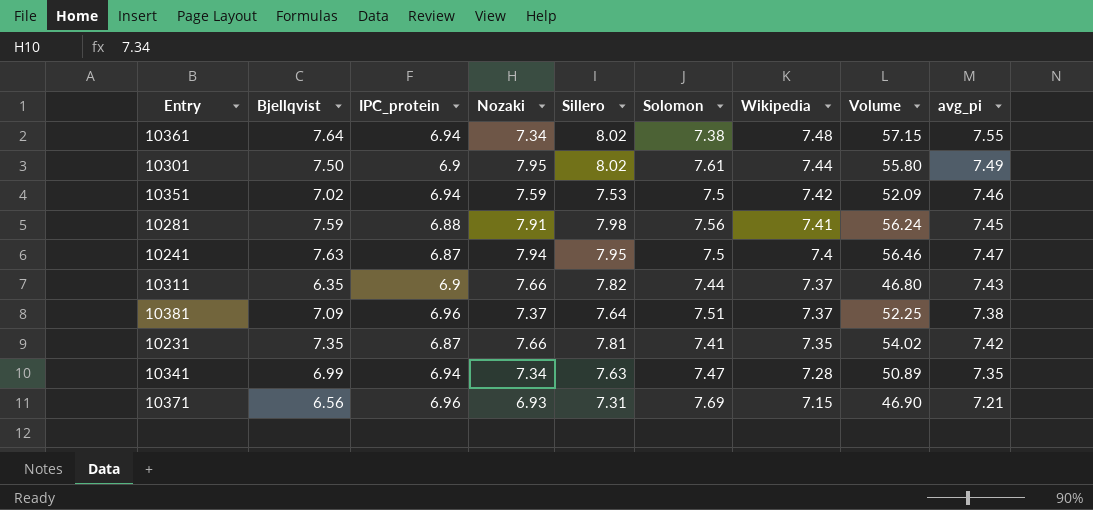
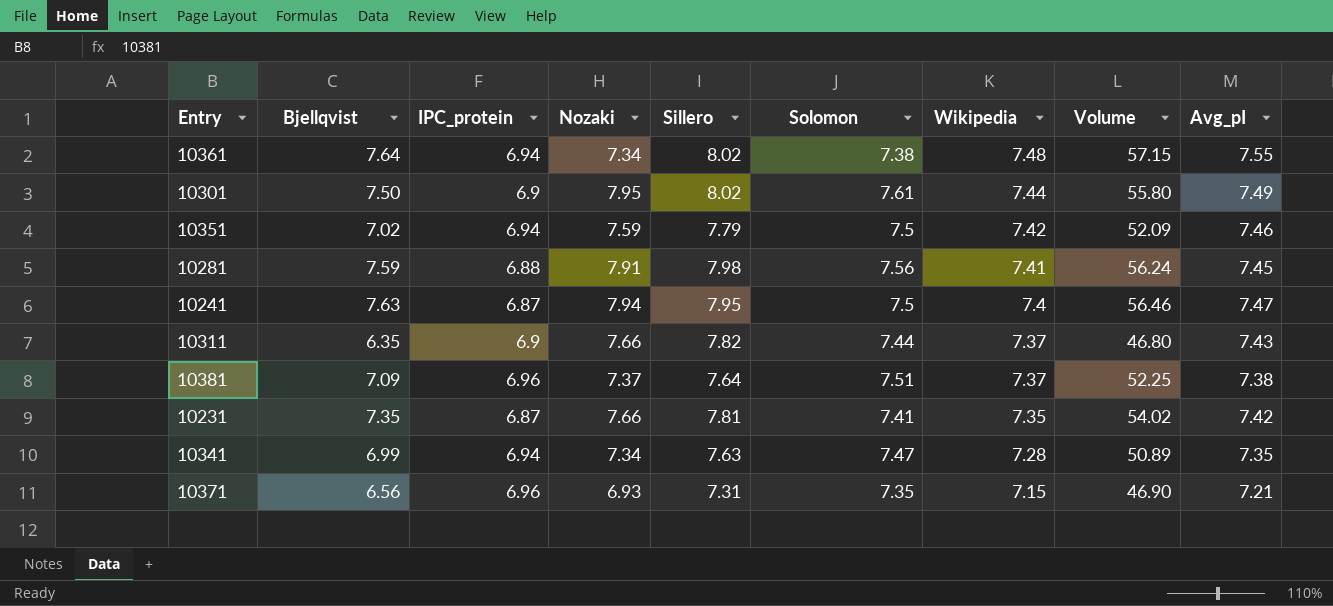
column name: avg_pi -> Avg_pI
10351 | Sillero: 7.53 -> 7.79
10371 | Solomon: 7.69 -> 7.35

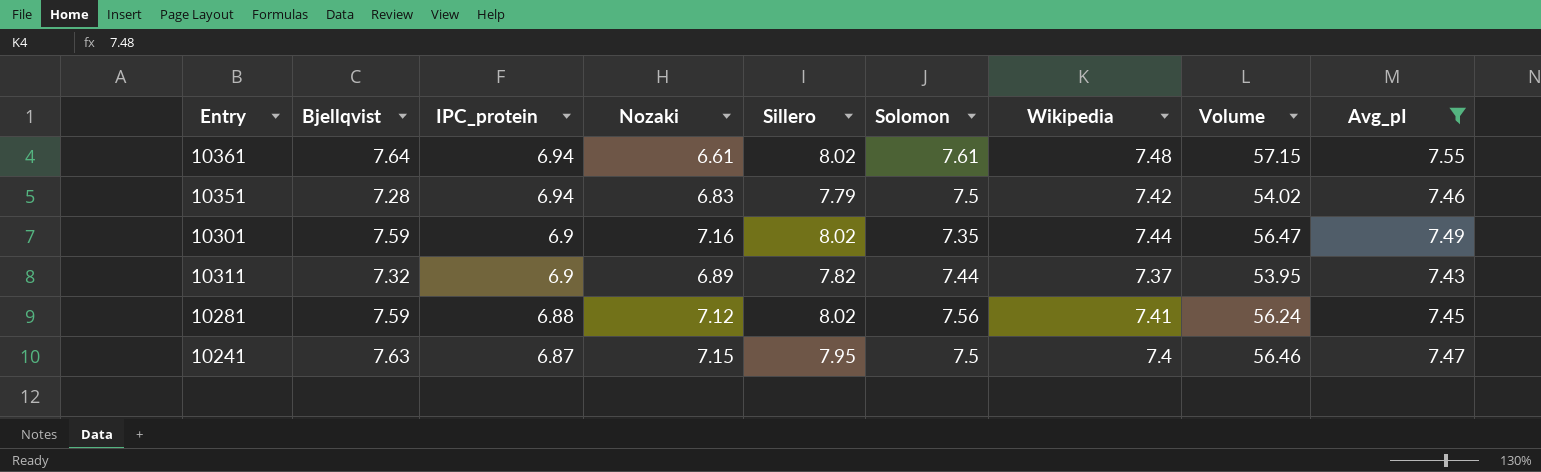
filter: none -> Avg_pI >= 7.43
row order: Wikipedia descending -> IPC_protein descending
10361 | Nozaki: 7.34 -> 6.61
10361 | Solomon: 7.38 -> 7.61
10351 | Bjellqvist: 7.02 -> 7.28
10351 | Nozaki: 7.59 -> 6.83
10351 | Volume: 52.09 -> 54.02
10301 | Bjellqvist: 7.50 -> 7.59
10301 | Nozaki: 7.95 -> 7.16
10301 | Solomon: 7.61 -> 7.35
10301 | Volume: 55.80 -> 56.47
10311 | Bjellqvist: 6.35 -> 7.32
10311 | Nozaki: 7.66 -> 6.89
10311 | Volume: 46.80 -> 53.95
10281 | Nozaki: 7.91 -> 7.12
10281 | Sillero: 7.98 -> 8.02
10241 | Nozaki: 7.94 -> 7.15

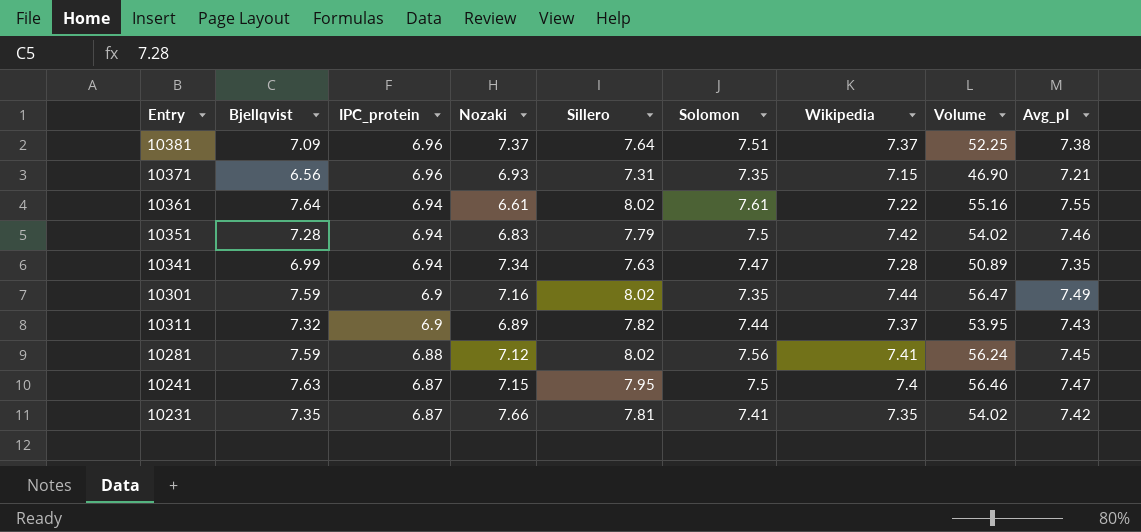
filter: Avg_pI >= 7.43 -> none
10361 | Wikipedia: 7.48 -> 7.22
10361 | Volume: 57.15 -> 55.16

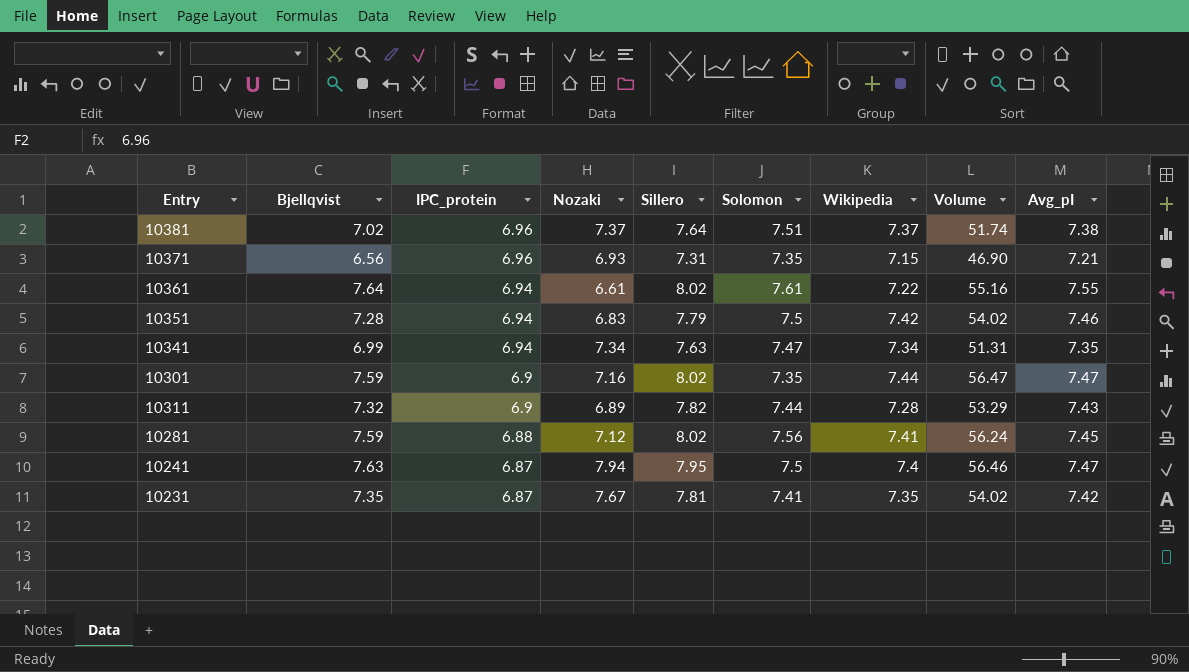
10381 | Bjellqvist: 7.09 -> 7.02
10381 | Volume: 52.25 -> 51.74
10341 | Wikipedia: 7.28 -> 7.34
10341 | Volume: 50.89 -> 51.31
10301 | Avg_pI: 7.49 -> 7.47
10311 | Wikipedia: 7.37 -> 7.28
10311 | Volume: 53.95 -> 53.29
10241 | Nozaki: 7.15 -> 7.94
10231 | Nozaki: 7.66 -> 7.67

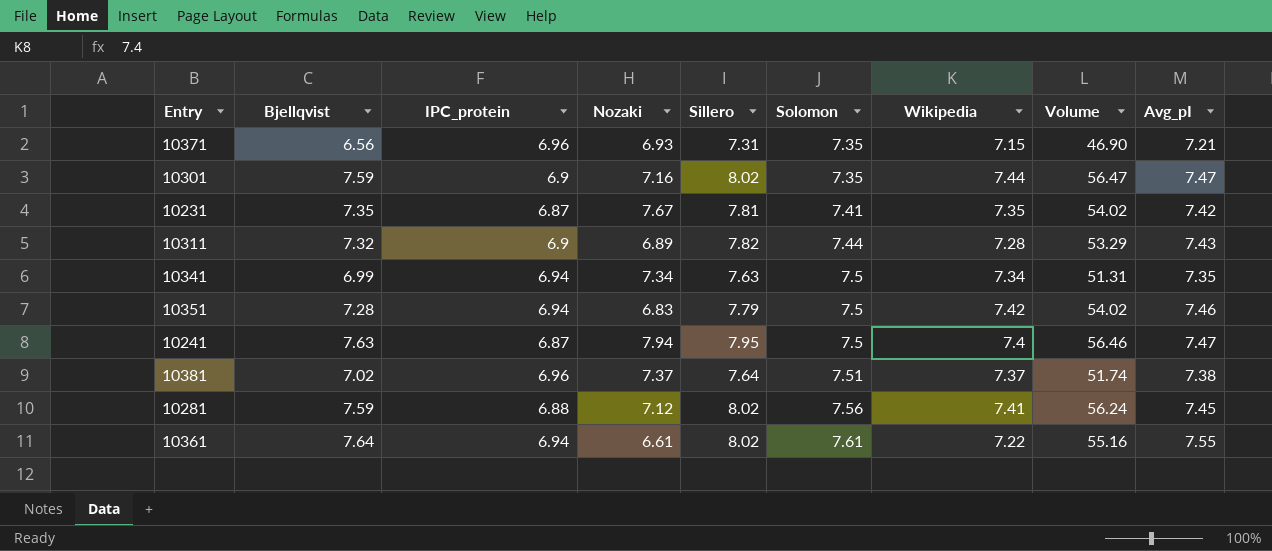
row order: IPC_protein descending -> Solomon ascending
10341 | Solomon: 7.47 -> 7.5

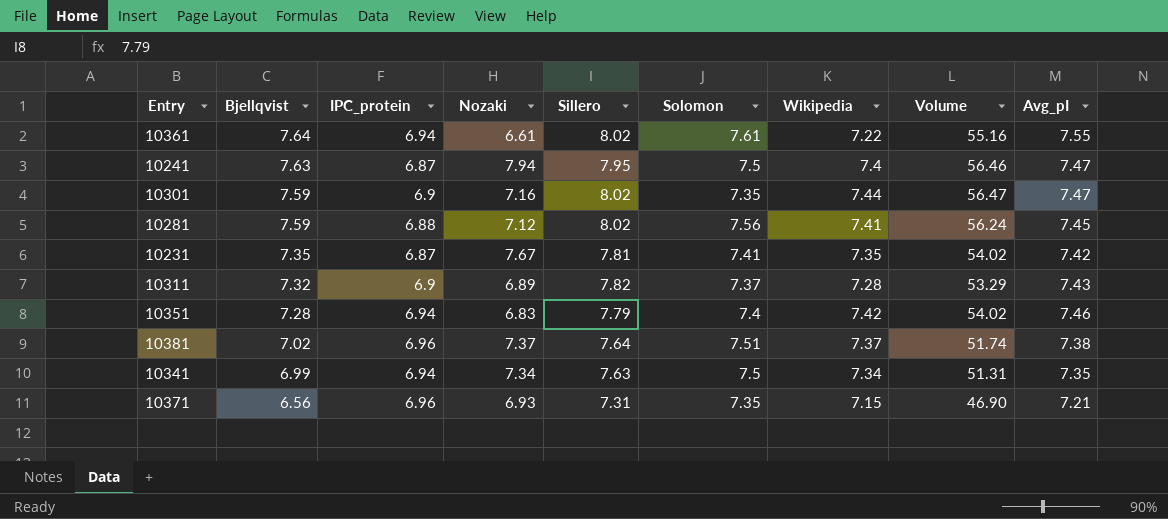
row order: Solomon ascending -> Bjellqvist descending
10311 | Solomon: 7.44 -> 7.37
10351 | Solomon: 7.5 -> 7.4

